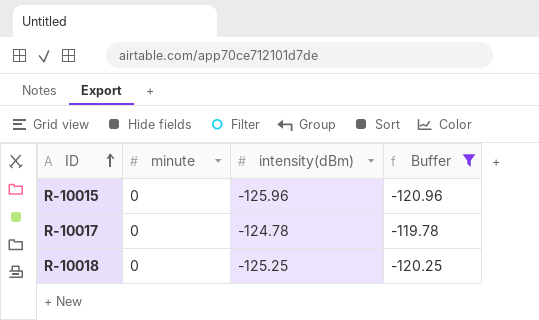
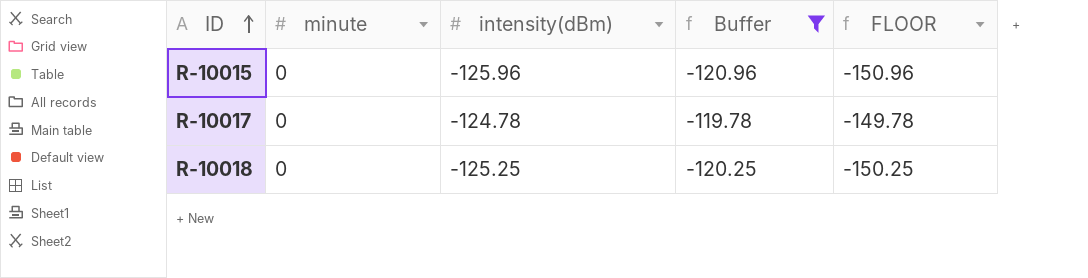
column FLOOR | formula: none -> [intensity(dBm)] - 25

